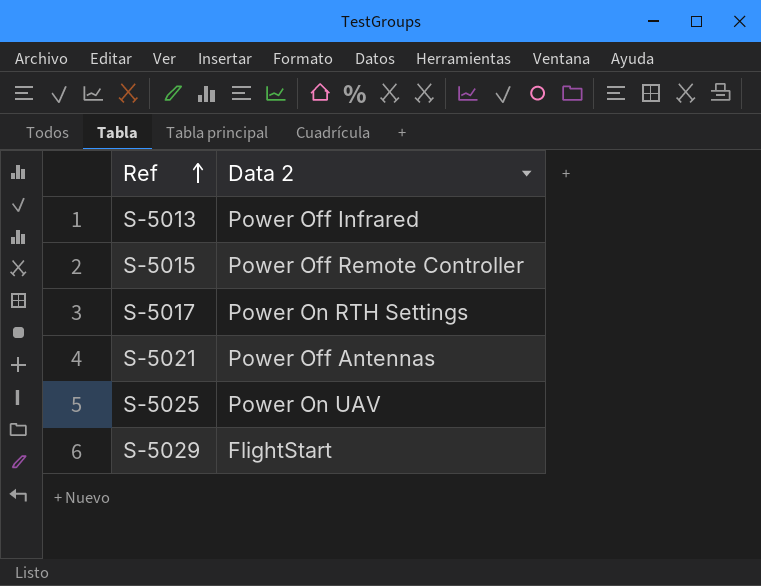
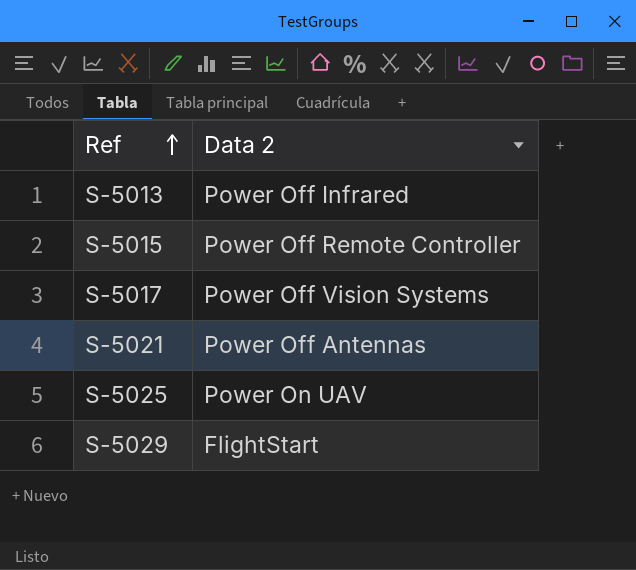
S-5017 | Data 2: Power On RTH Settings -> Power Off Vision Systems

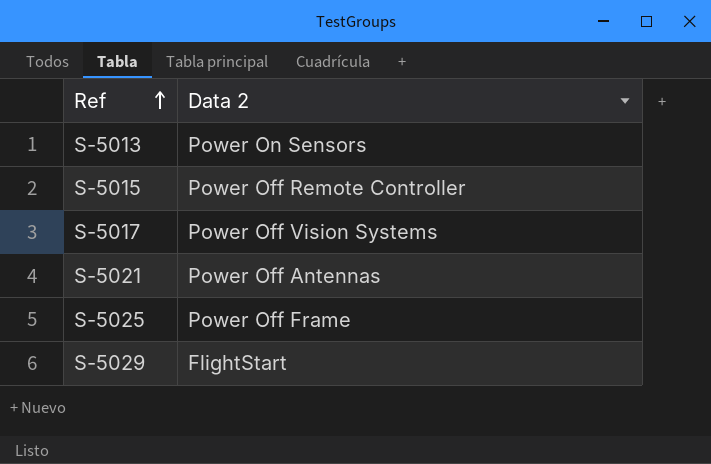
S-5013 | Data 2: Power Off Infrared -> Power On Sensors
S-5025 | Data 2: Power On UAV -> Power Off Frame

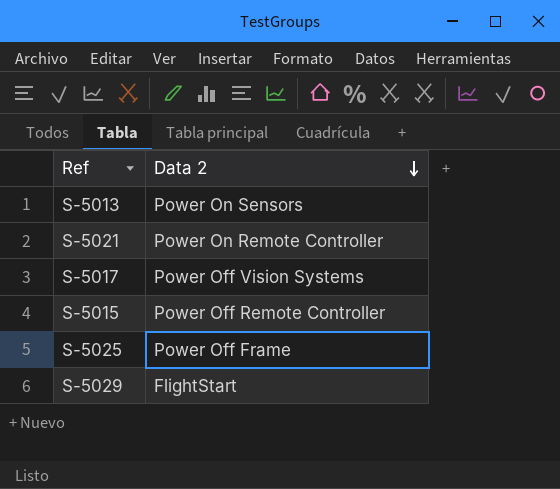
row order: Ref ascending -> Data 2 descending
S-5021 | Data 2: Power Off Antennas -> Power On Remote Controller

